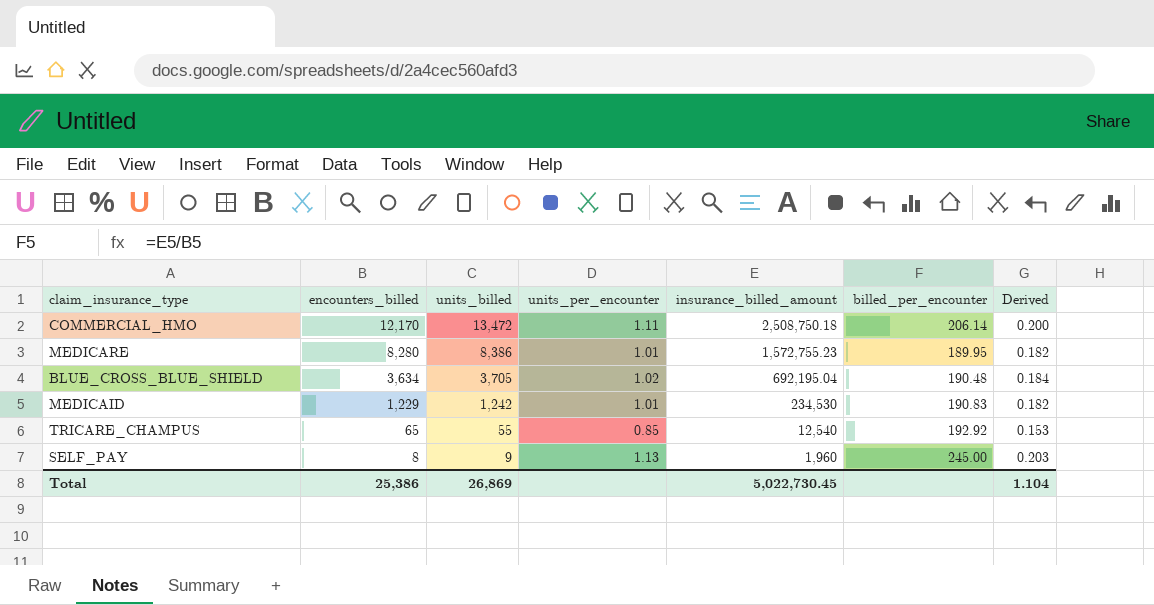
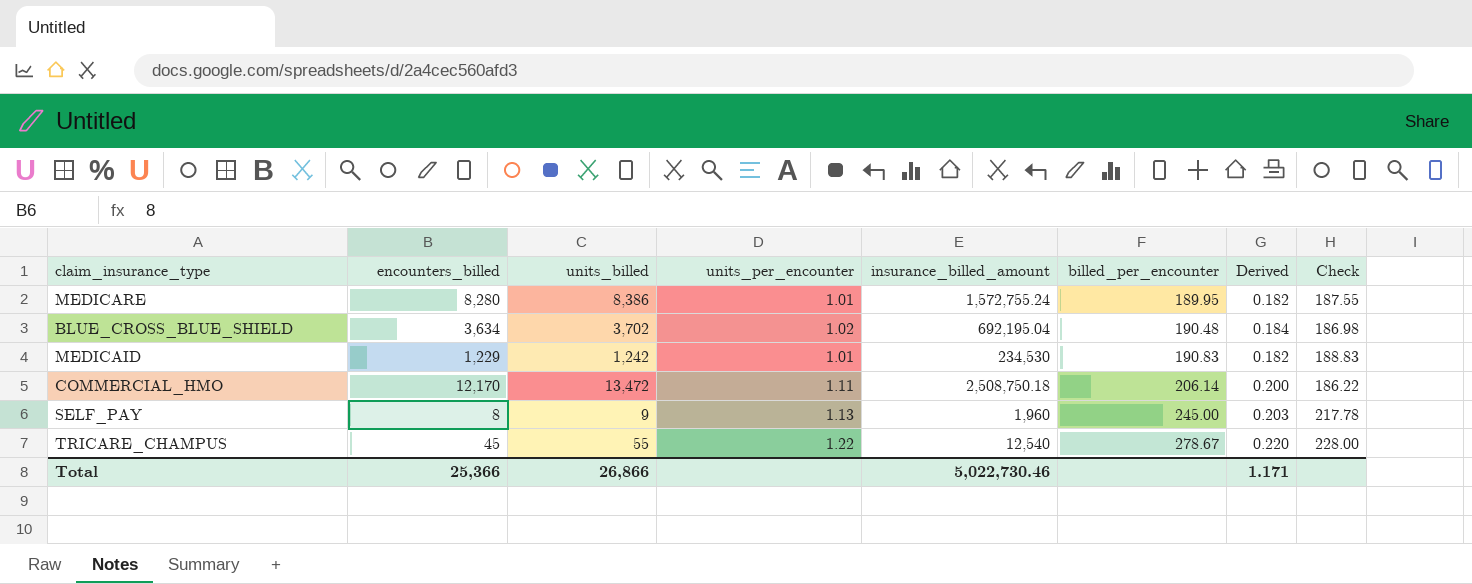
row order: encounters_billed descending -> billed_per_encounter ascending
column Check | formula: none -> [insurance_billed_amount] / [units_billed]
MEDICARE | insurance_billed_amount: 1,572,755.23 -> 1,572,755.24
BLUE_CROSS_BLUE_SHIELD | units_billed: 3,705 -> 3,702
TRICARE_CHAMPUS | encounters_billed: 65 -> 45
TRICARE_CHAMPUS | units_per_encounter: 0.85 -> 1.22
TRICARE_CHAMPUS | billed_per_encounter: 192.92 -> 278.67
TRICARE_CHAMPUS | Derived: 0.153 -> 0.220
Total | encounters_billed: 25,386 -> 25,366
Total | units_billed: 26,869 -> 26,866
Total | insurance_billed_amount: 5,022,730.45 -> 5,022,730.46
Total | Derived: 1.104 -> 1.171

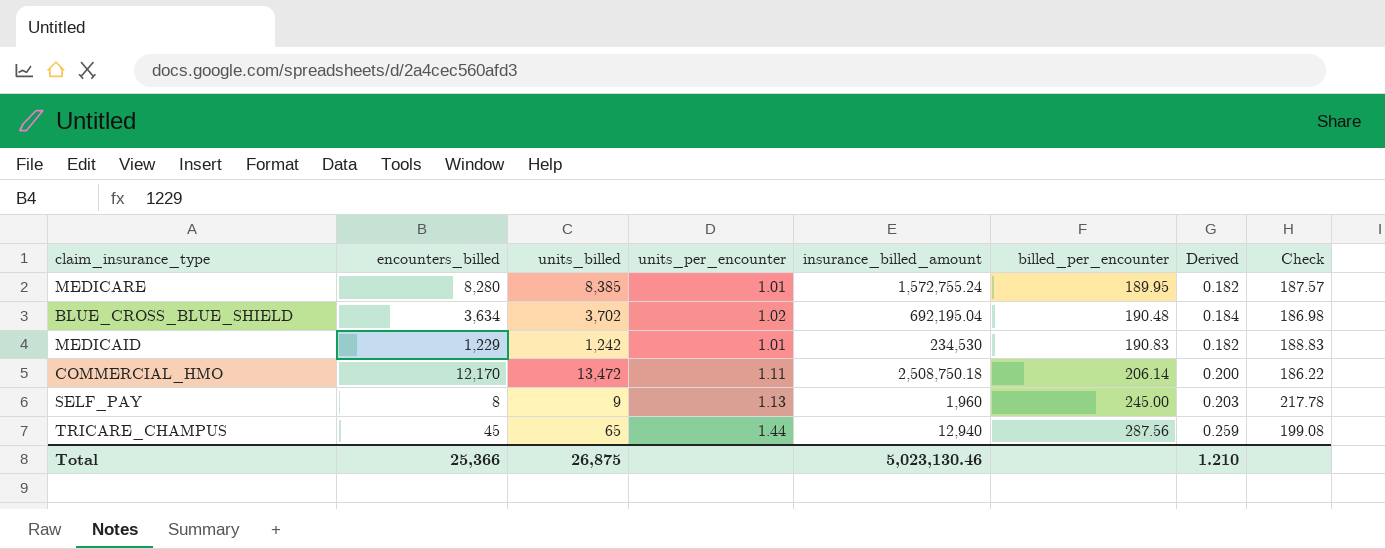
MEDICARE | units_billed: 8,386 -> 8,385
MEDICARE | Check: 187.55 -> 187.57
TRICARE_CHAMPUS | units_billed: 55 -> 65
TRICARE_CHAMPUS | units_per_encounter: 1.22 -> 1.44
TRICARE_CHAMPUS | insurance_billed_amount: 12,540 -> 12,940
TRICARE_CHAMPUS | billed_per_encounter: 278.67 -> 287.56
TRICARE_CHAMPUS | Derived: 0.220 -> 0.259
TRICARE_CHAMPUS | Check: 228.00 -> 199.08
Total | units_billed: 26,866 -> 26,875
Total | insurance_billed_amount: 5,022,730.46 -> 5,023,130.46
Total | Derived: 1.171 -> 1.210

